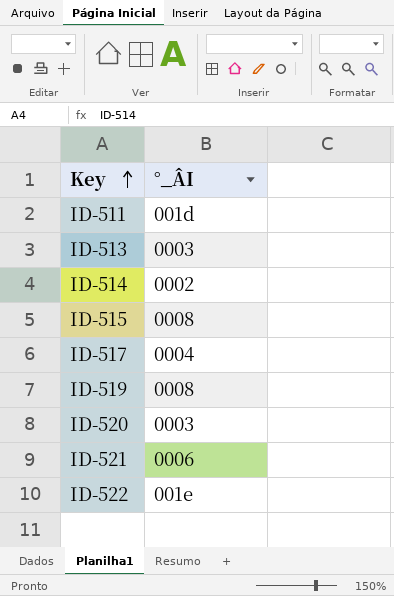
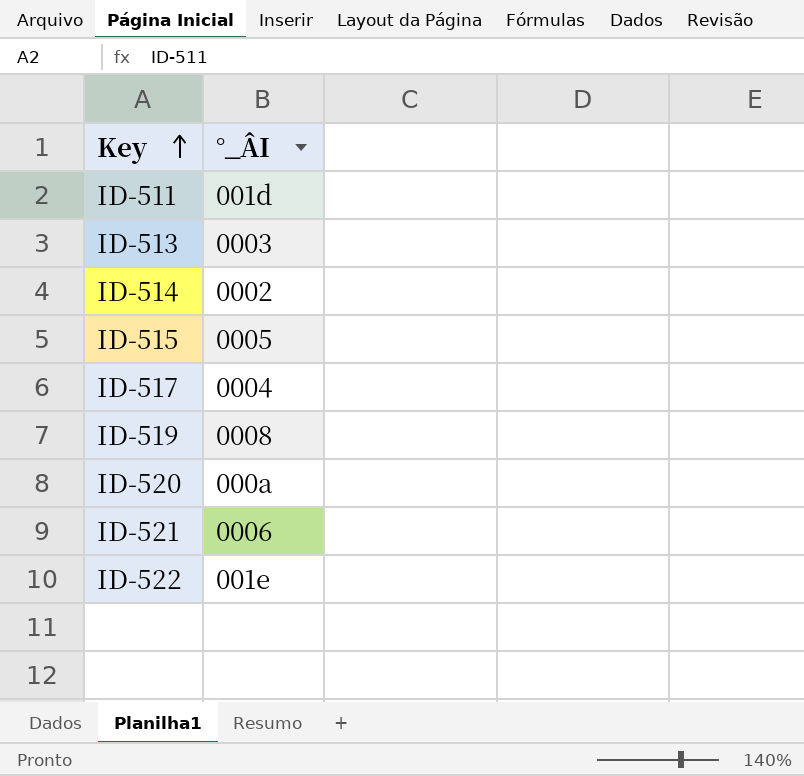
ID-515 | °_ÂI: 0008 -> 0005
ID-520 | °_ÂI: 0003 -> 000a

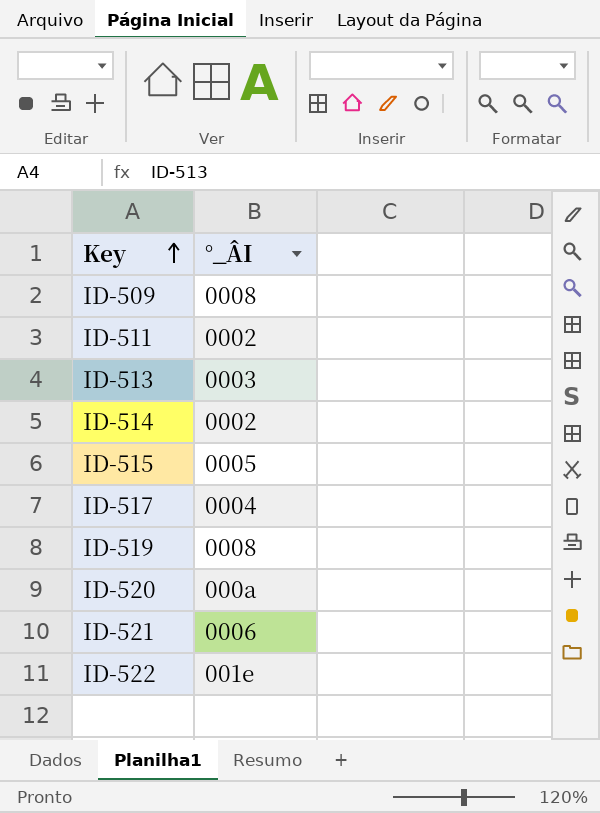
row ID-509: none -> 0008
ID-511 | °_ÂI: 001d -> 0002

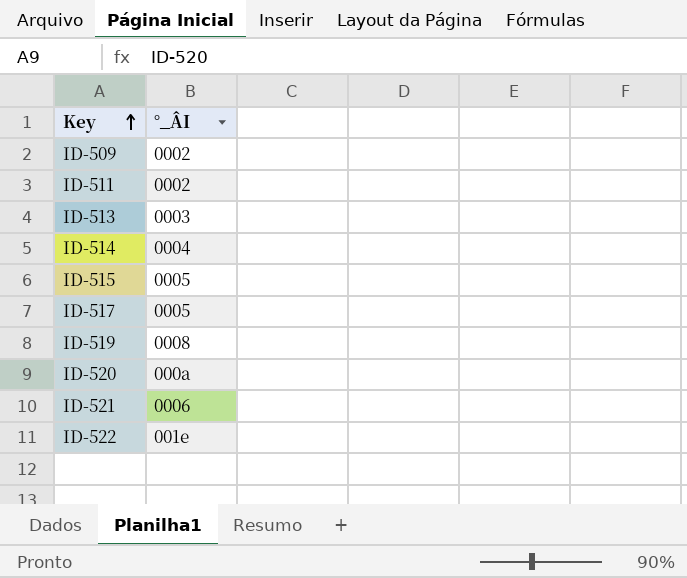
ID-509 | °_ÂI: 0008 -> 0002
ID-514 | °_ÂI: 0002 -> 0004
ID-517 | °_ÂI: 0004 -> 0005

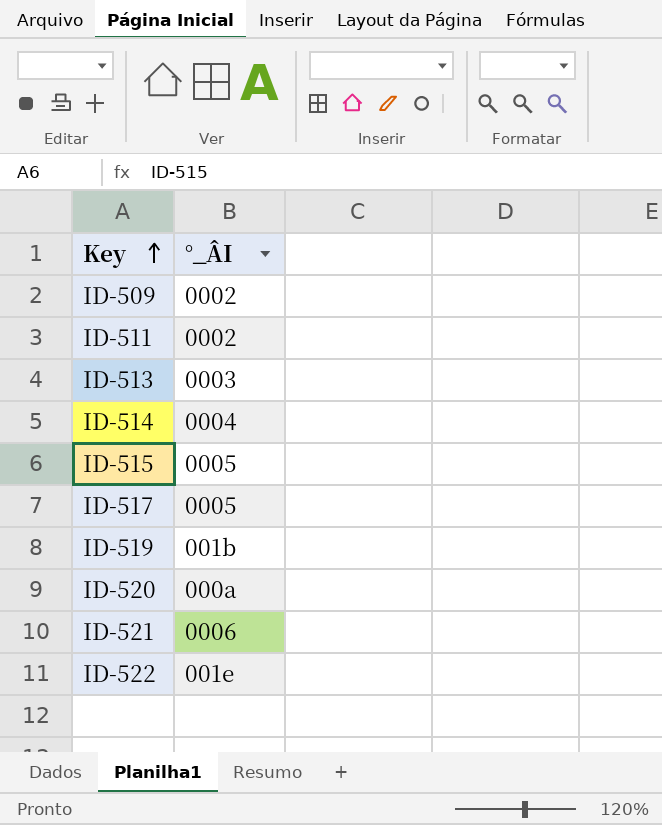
ID-519 | °_ÂI: 0008 -> 001b

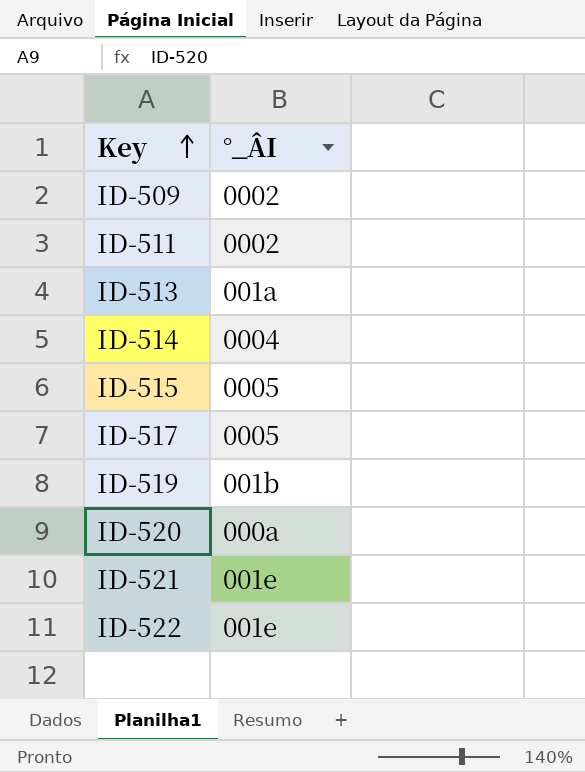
ID-513 | °_ÂI: 0003 -> 001a
ID-521 | °_ÂI: 0006 -> 001e

